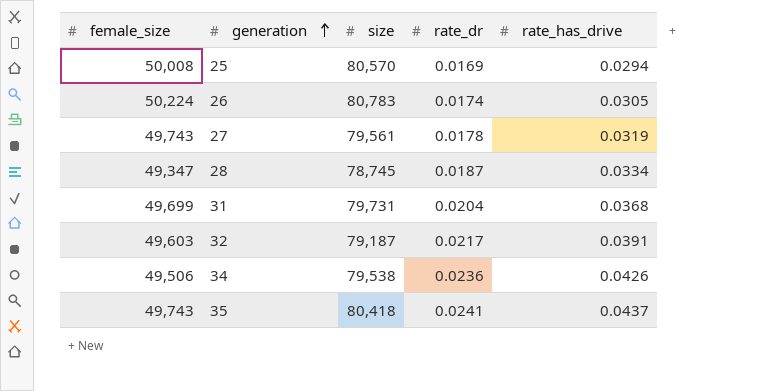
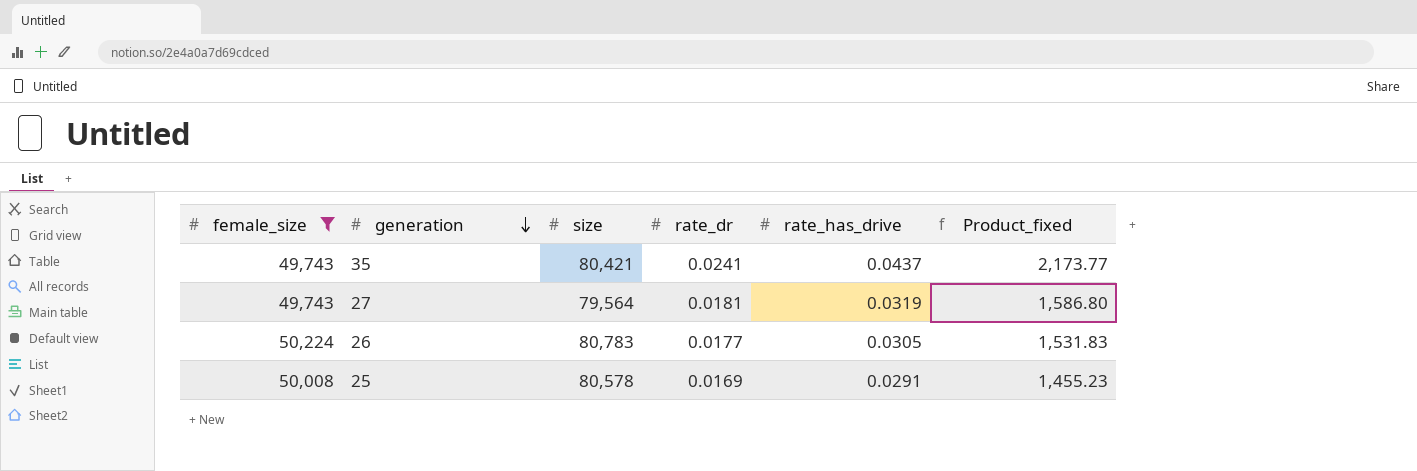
filter: none -> female_size >= 49,743
row order: generation ascending -> generation descending
column Product_fixed | formula: none -> [female_size] * [rate_has_drive]
35 | size: 80,418 -> 80,421
27 | size: 79,561 -> 79,564
27 | rate_dr: 0.0178 -> 0.0181
26 | rate_dr: 0.0174 -> 0.0177
25 | size: 80,570 -> 80,578
25 | rate_has_drive: 0.0294 -> 0.0291

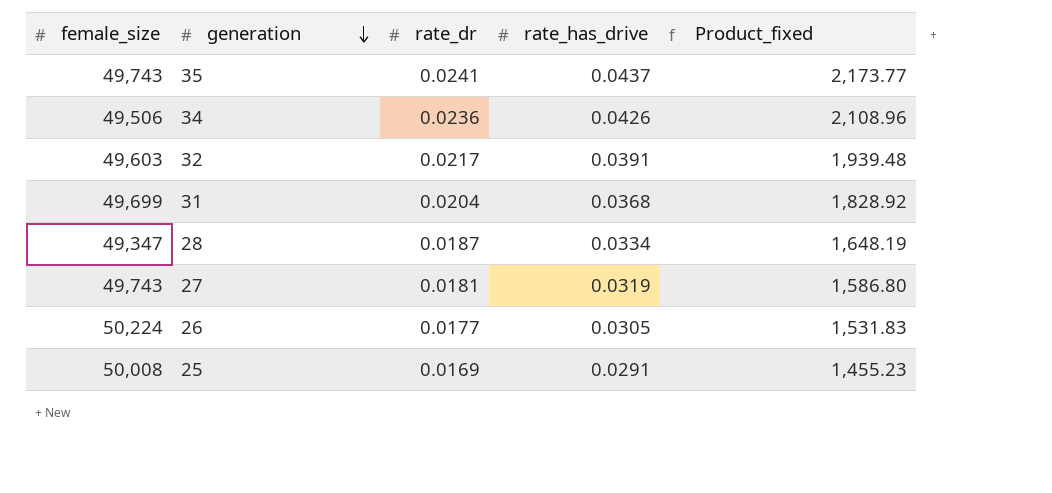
filter: female_size >= 49,743 -> none
column size | position: 3 -> none

